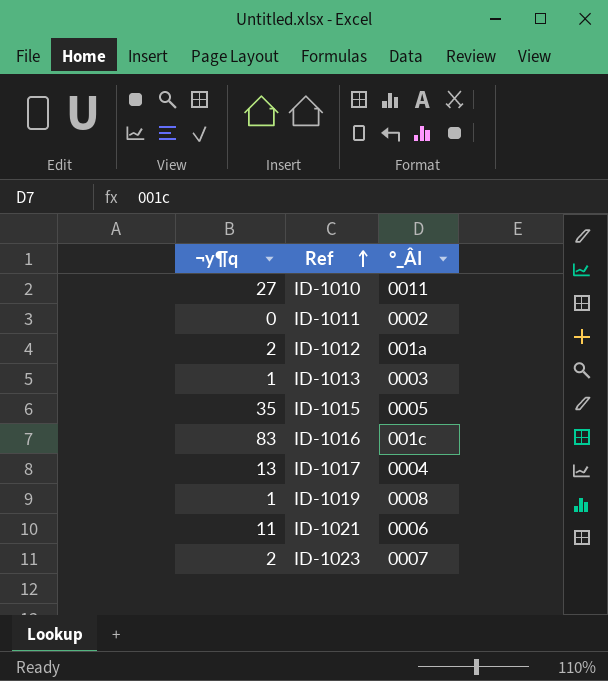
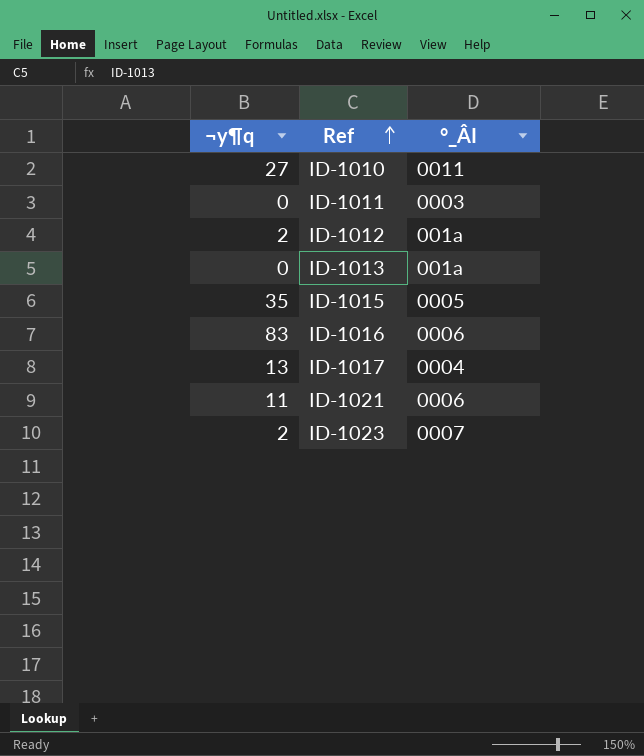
row ID-1019: 1 | 0008 -> none
ID-1011 | °_ÂI: 0002 -> 0003
ID-1013 | ¬y¶q: 1 -> 0
ID-1013 | °_ÂI: 0003 -> 001a
ID-1016 | °_ÂI: 001c -> 0006

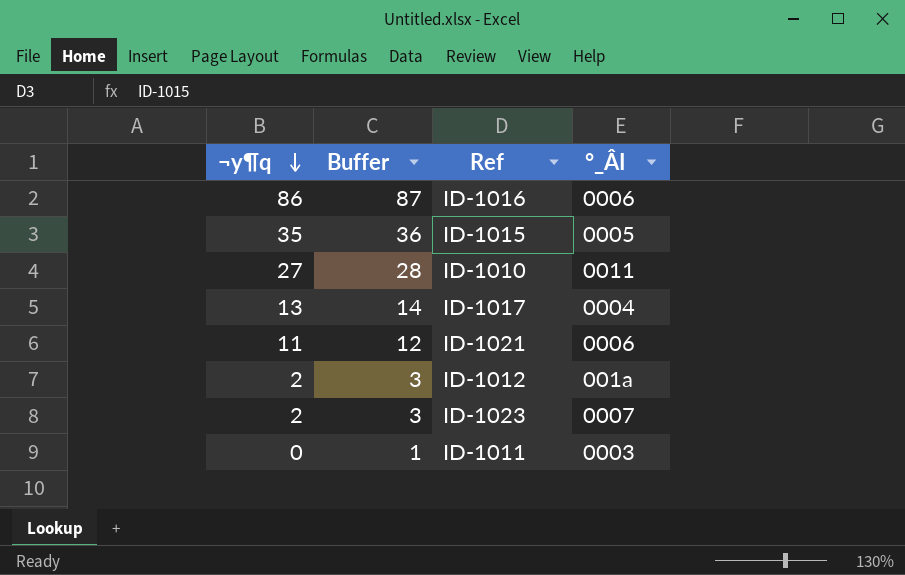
row order: Ref ascending -> ¬y¶q descending
column Buffer | formula: none -> [¬y¶q] + 1
row ID-1013: 0 | 001a -> none
ID-1016 | ¬y¶q: 83 -> 86

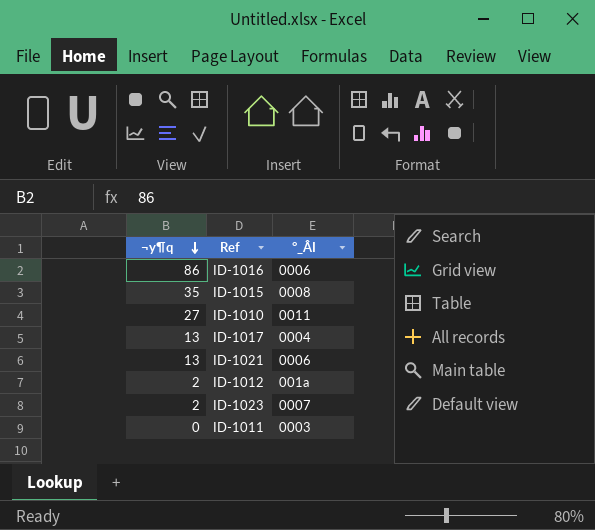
column Buffer | formula: [¬y¶q] + 1 -> none
ID-1015 | °_ÂI: 0005 -> 0008
ID-1021 | ¬y¶q: 11 -> 13

